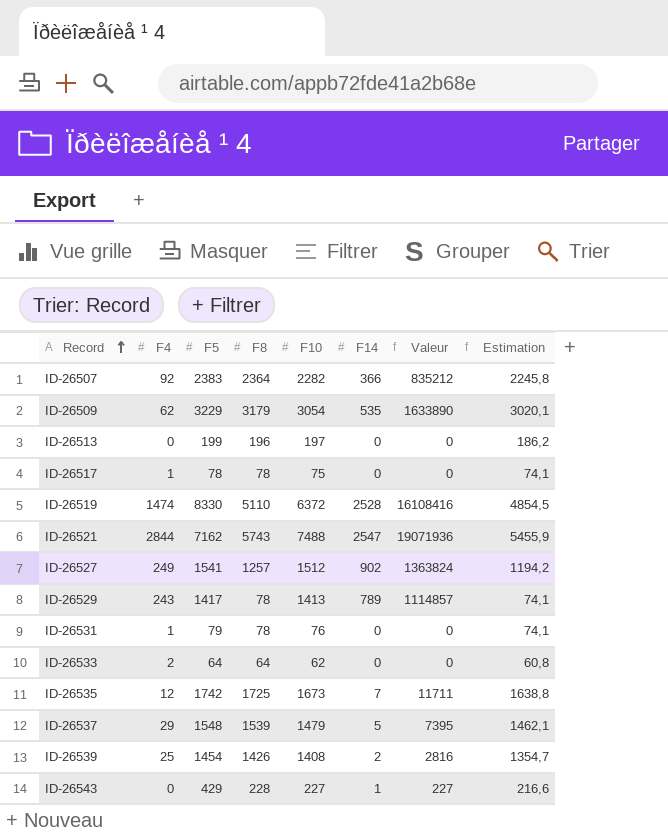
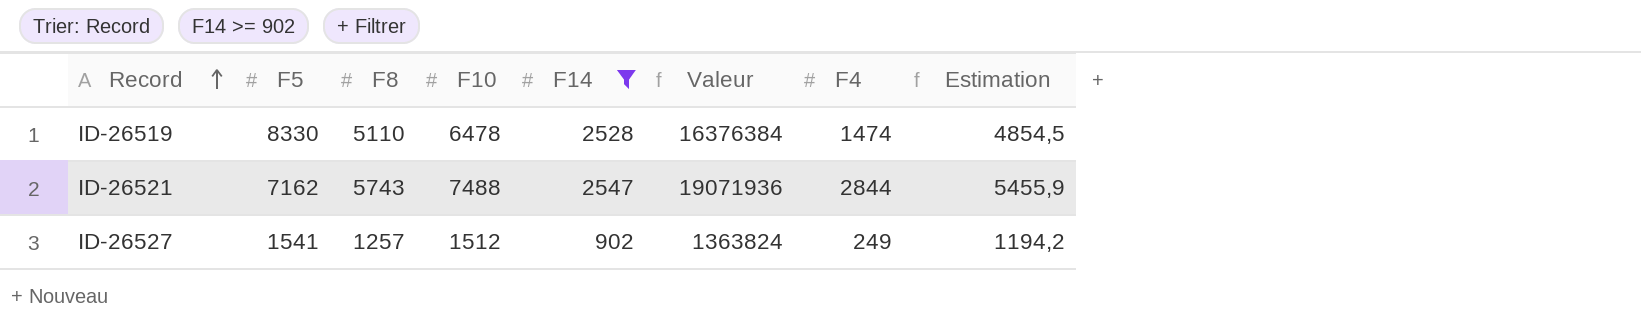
filter: none -> F14 >= 902
column F4 | position: 2 -> 7
ID-26519 | F10: 6372 -> 6478
ID-26519 | Valeur: 16108416 -> 16376384

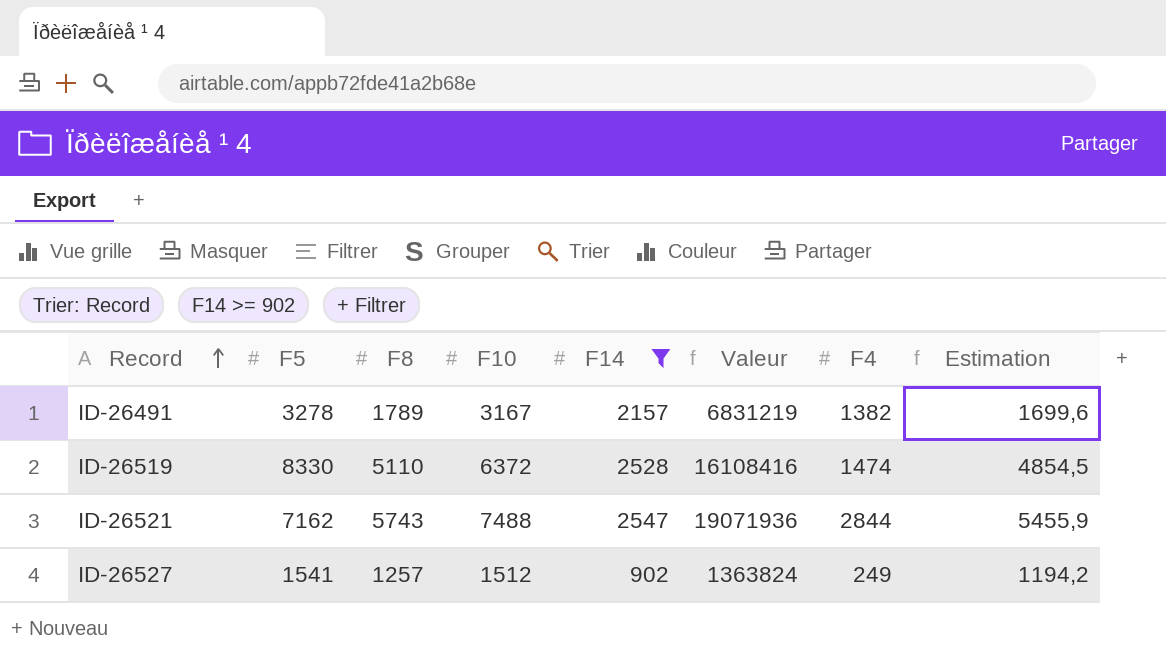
row ID-26491: none -> 3278 | 1789 | 3167 | 2157 | 6831219 | 1382 | 1699,6
ID-26519 | F10: 6478 -> 6372
ID-26519 | Valeur: 16376384 -> 16108416

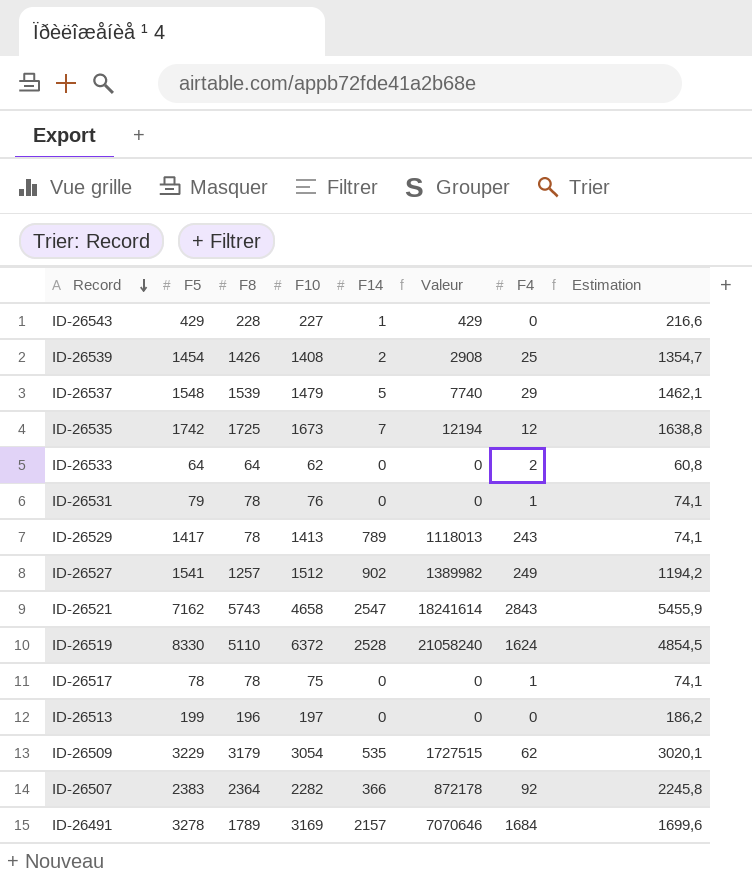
filter: F14 >= 902 -> none
row order: Record ascending -> Record descending
column Valeur | formula: [F10] * [F14] -> [F5] * [F14]
ID-26521 | F10: 7488 -> 4658
ID-26521 | F4: 2844 -> 2843
ID-26519 | F4: 1474 -> 1624
ID-26491 | F10: 3167 -> 3169
ID-26491 | F4: 1382 -> 1684

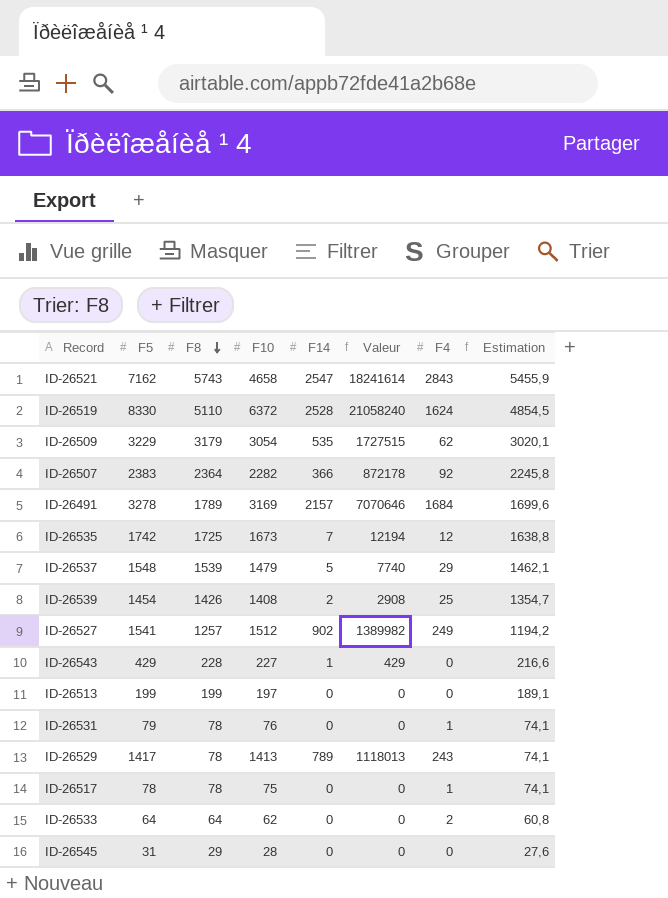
row order: Record descending -> F8 descending
ID-26513 | F8: 196 -> 199
ID-26513 | Estimation: 186,2 -> 189,1
row ID-26545: none -> 31 | 29 | 28 | 0 | 0 | 0 | 27,6

